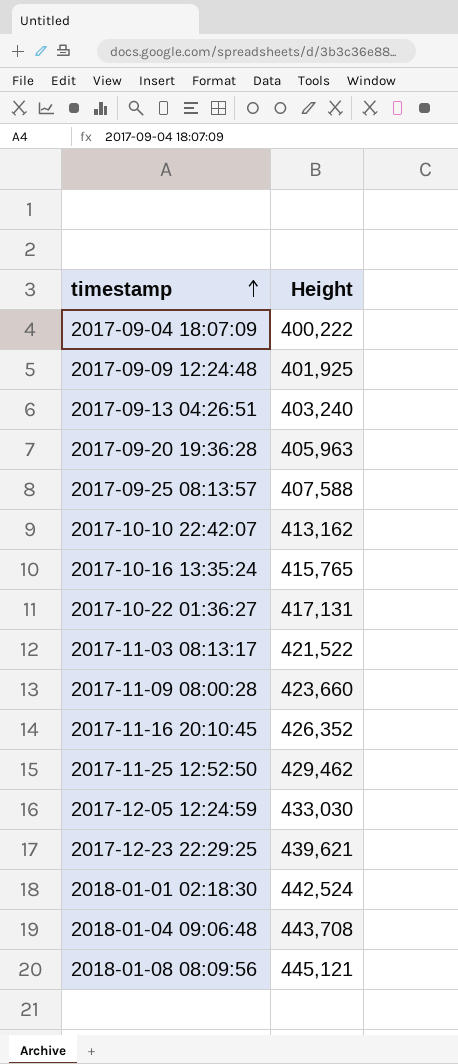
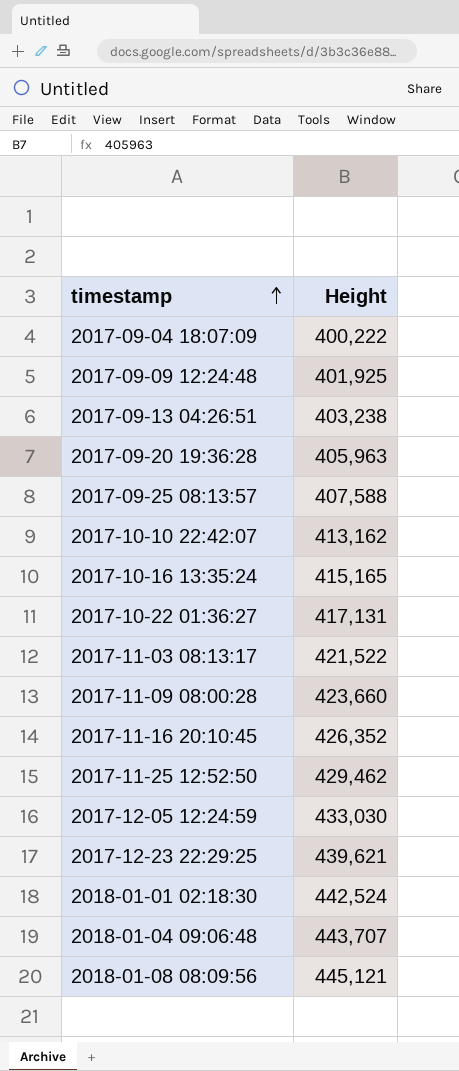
2017-09-13 04:26:51 | Height: 403,240 -> 403,238
2017-10-16 13:35:24 | Height: 415,765 -> 415,165
2018-01-04 09:06:48 | Height: 443,708 -> 443,707

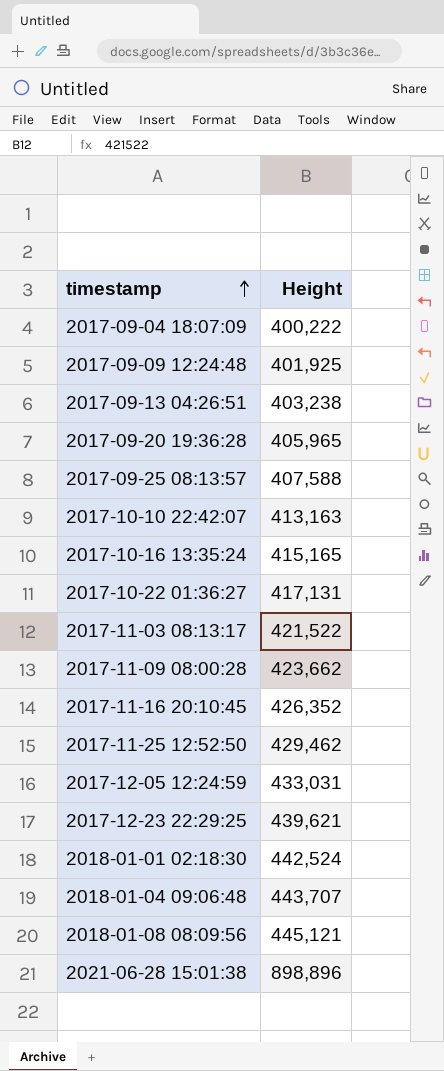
2017-09-20 19:36:28 | Height: 405,963 -> 405,965
2017-10-10 22:42:07 | Height: 413,162 -> 413,163
2017-11-09 08:00:28 | Height: 423,660 -> 423,662
2017-12-05 12:24:59 | Height: 433,030 -> 433,031
row 2021-06-28 15:01:38: none -> 898,896

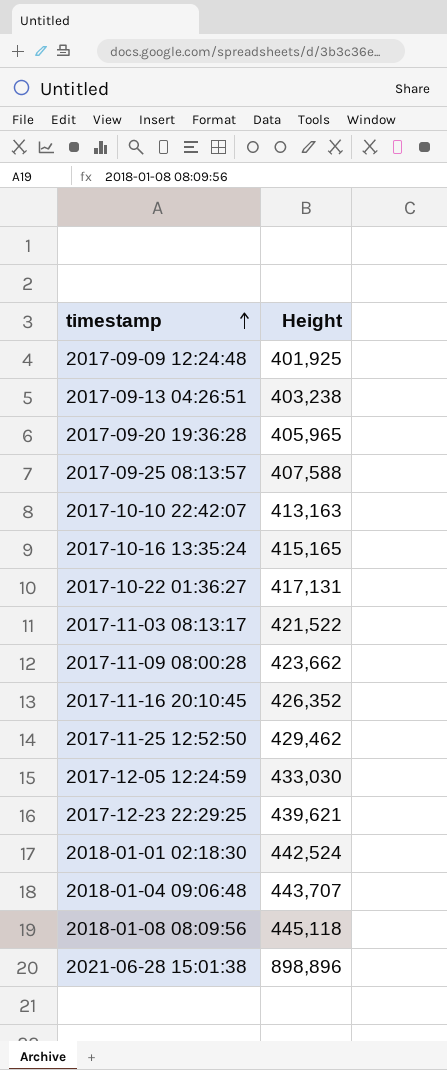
row 2017-09-04 18:07:09: 400,222 -> none
2017-12-05 12:24:59 | Height: 433,031 -> 433,030
2018-01-08 08:09:56 | Height: 445,121 -> 445,118

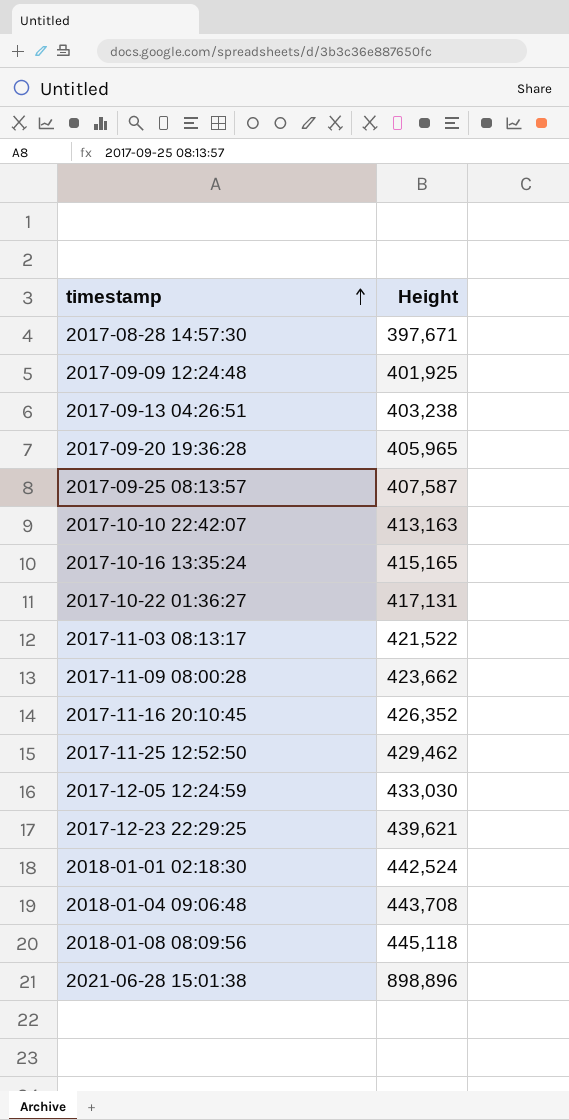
row 2017-08-28 14:57:30: none -> 397,671
2017-09-25 08:13:57 | Height: 407,588 -> 407,587
2018-01-04 09:06:48 | Height: 443,707 -> 443,708

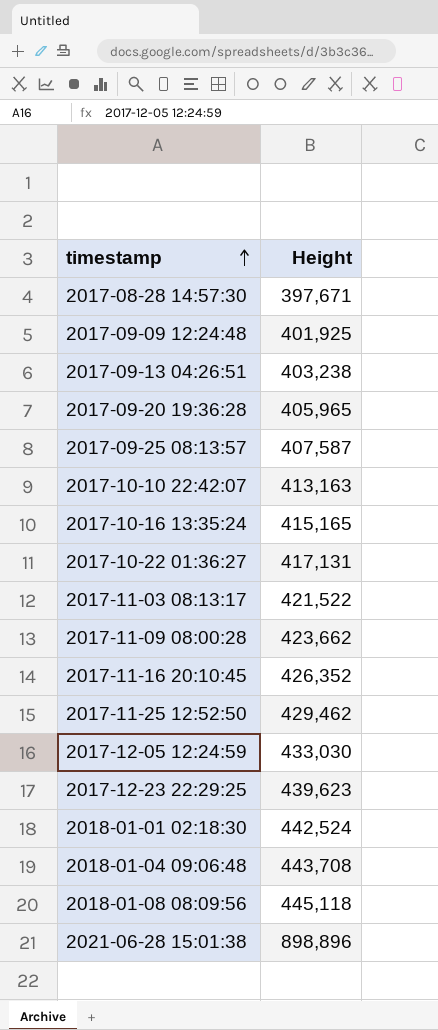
2017-12-23 22:29:25 | Height: 439,621 -> 439,623

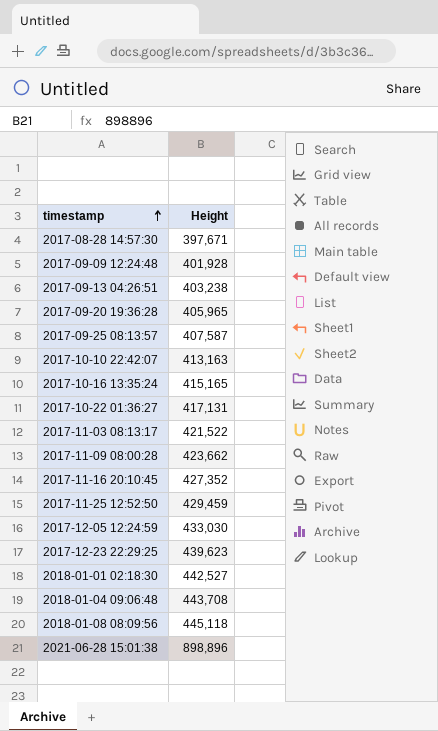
2017-09-09 12:24:48 | Height: 401,925 -> 401,928
2017-11-16 20:10:45 | Height: 426,352 -> 427,352
2017-11-25 12:52:50 | Height: 429,462 -> 429,459
2018-01-01 02:18:30 | Height: 442,524 -> 442,527

